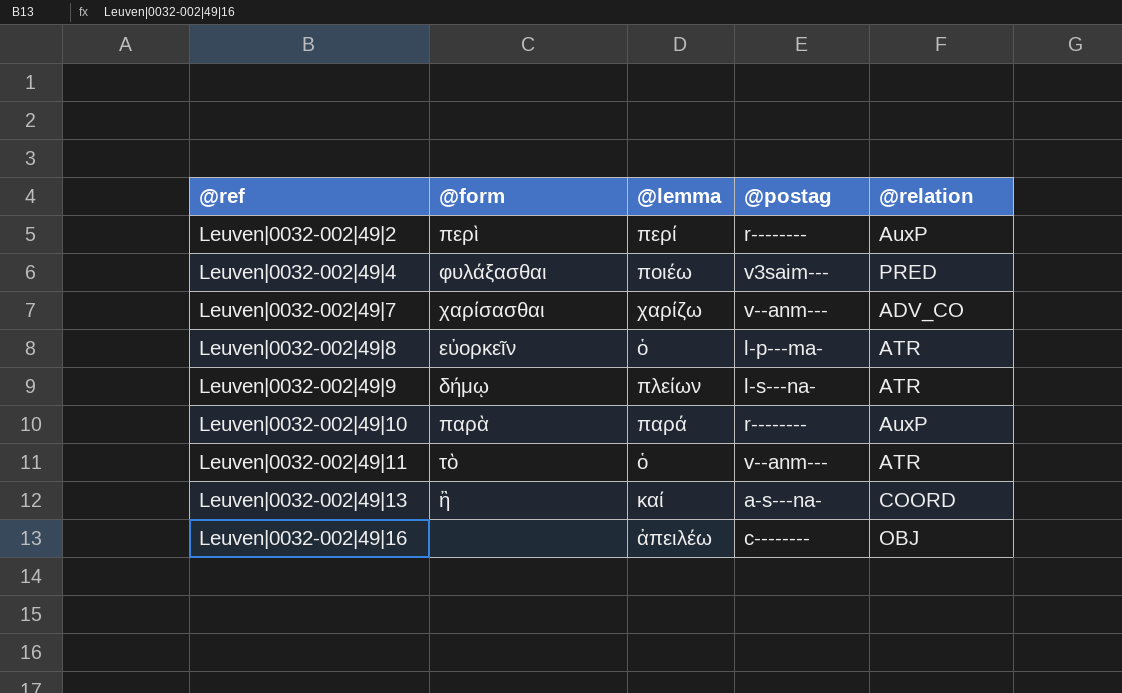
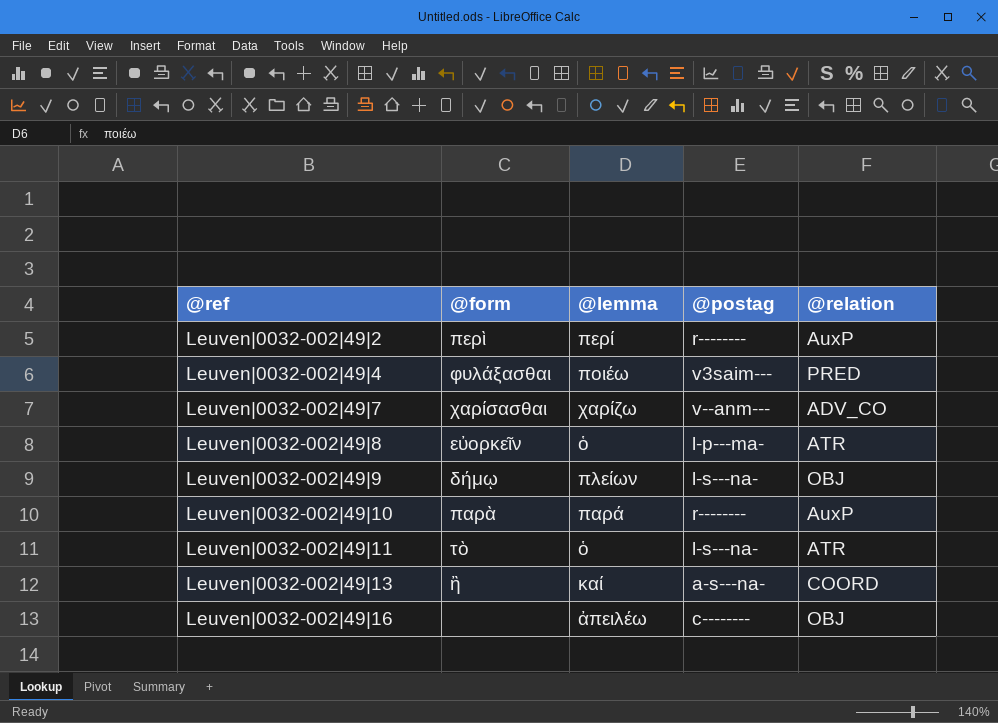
Leuven|0032-002|49|9 | @relation: ATR -> OBJ
Leuven|0032-002|49|11 | @postag: v--anm--- -> l-s---na-

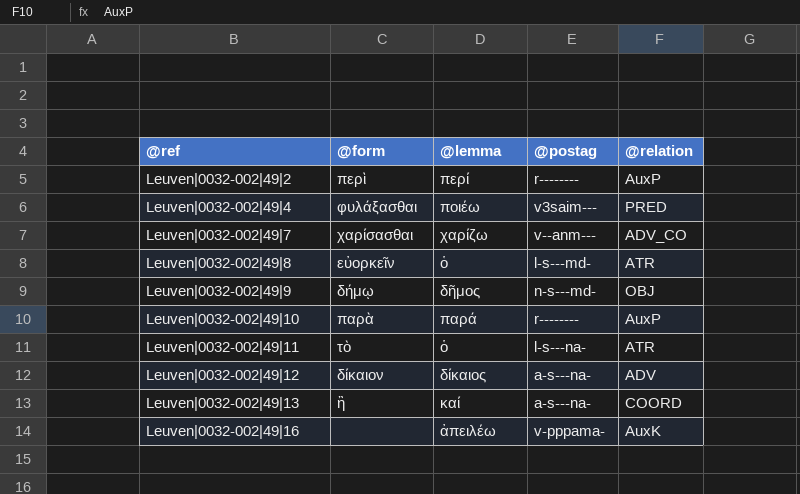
Leuven|0032-002|49|8 | @postag: l-p---ma- -> l-s---md-
Leuven|0032-002|49|9 | @lemma: πλείων -> δῆμος
Leuven|0032-002|49|9 | @postag: l-s---na- -> n-s---md-
row Leuven|0032-002|49|12: none -> δίκαιον | δίκαιος | a-s---na- | ADV
Leuven|0032-002|49|16 | @postag: c-------- -> v-pppama-
Leuven|0032-002|49|16 | @relation: OBJ -> AuxK

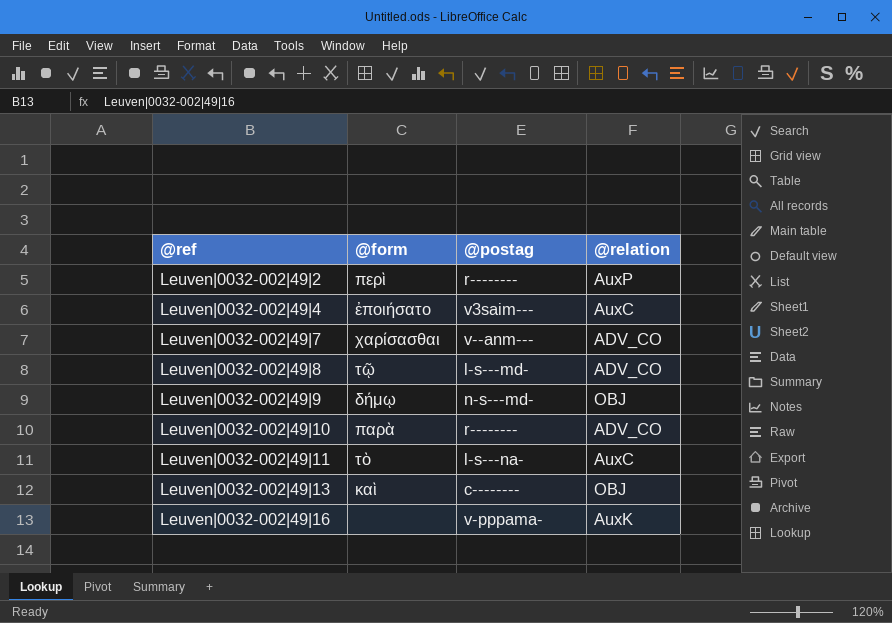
column @lemma | position: 3 -> none
row Leuven|0032-002|49|12: δίκαιον | δίκαιος | a-s---na- | ADV -> none
Leuven|0032-002|49|4 | @form: φυλάξασθαι -> ἐποιήσατο
Leuven|0032-002|49|4 | @relation: PRED -> AuxC
Leuven|0032-002|49|8 | @form: εὐορκεῖν -> τῷ
Leuven|0032-002|49|8 | @relation: ATR -> ADV_CO
Leuven|0032-002|49|10 | @relation: AuxP -> ADV_CO
Leuven|0032-002|49|11 | @relation: ATR -> AuxC
Leuven|0032-002|49|13 | @form: ἢ -> καὶ
Leuven|0032-002|49|13 | @postag: a-s---na- -> c--------
Leuven|0032-002|49|13 | @relation: COORD -> OBJ

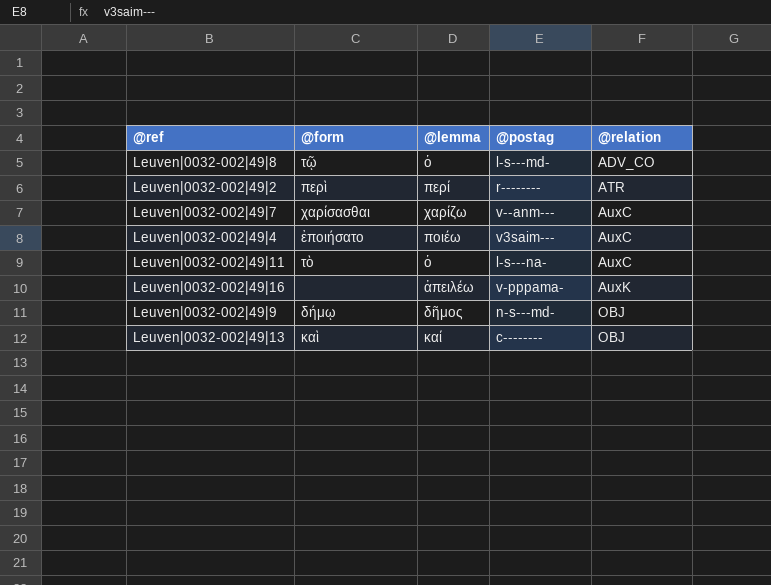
row order: @ref ascending -> @relation ascending
column @lemma | position: none -> 3
row Leuven|0032-002|49|10: παρὰ | r-------- | ADV_CO -> none
Leuven|0032-002|49|2 | @relation: AuxP -> ATR
Leuven|0032-002|49|7 | @relation: ADV_CO -> AuxC

